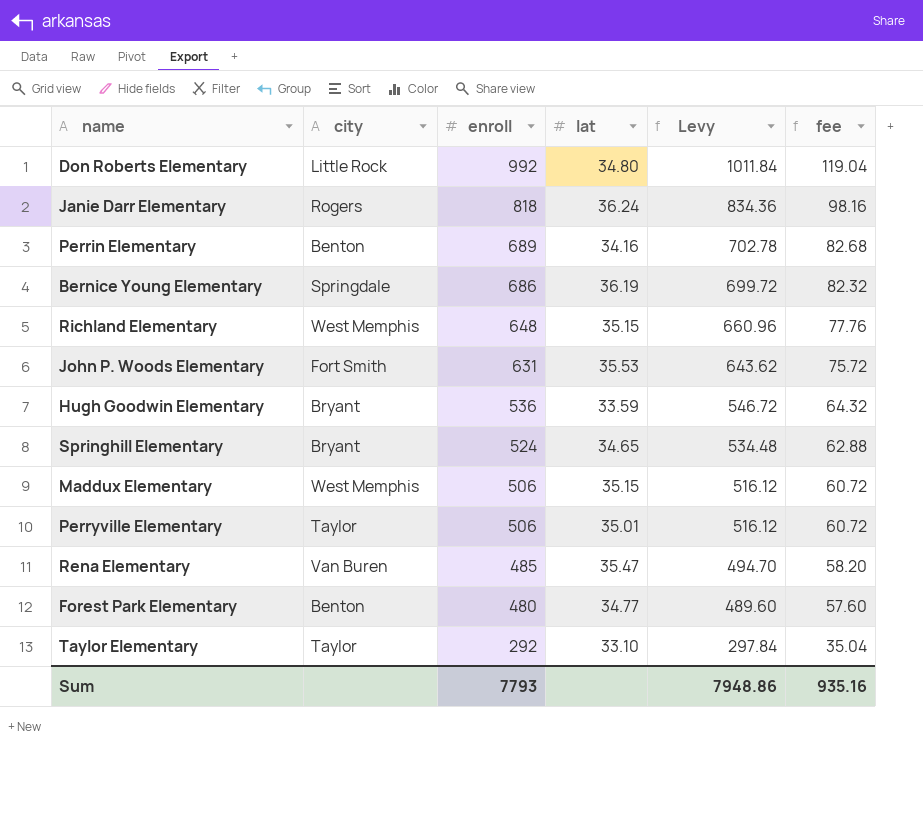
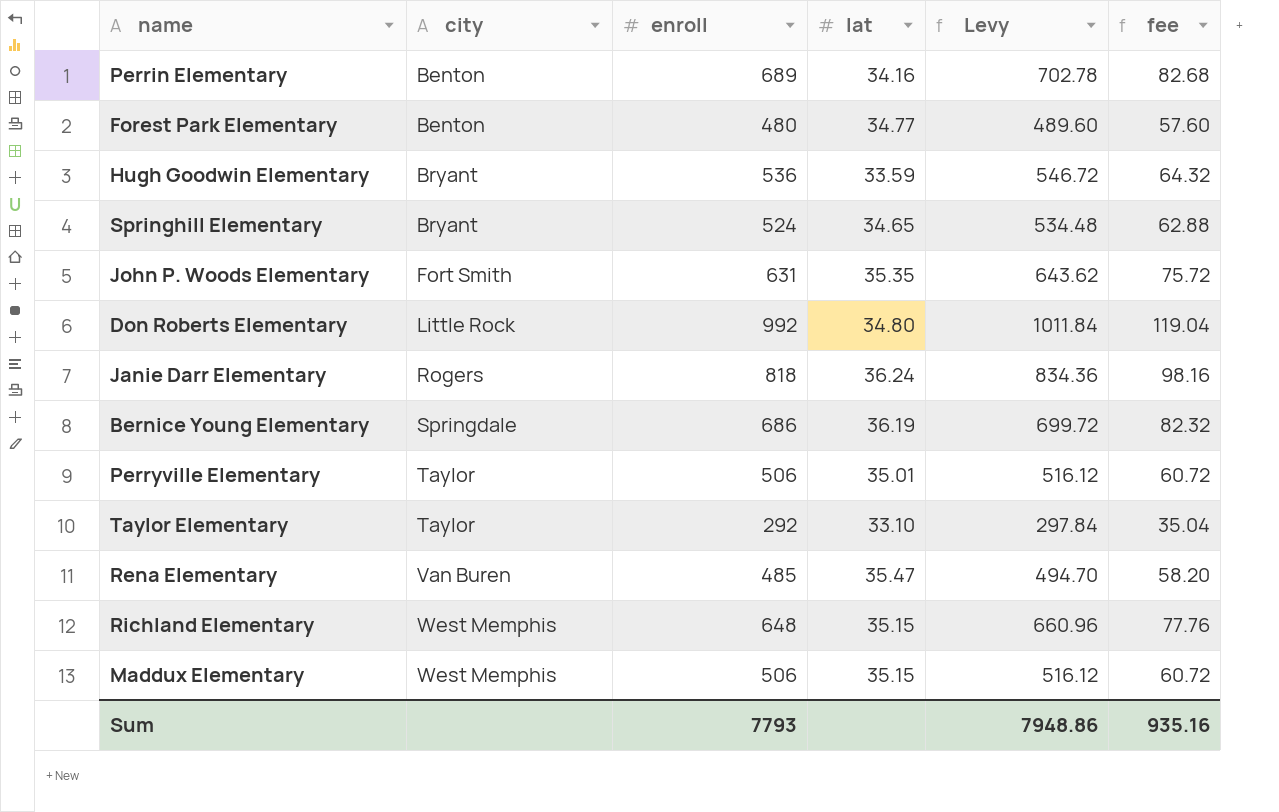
row order: enroll descending -> city ascending
John P. Woods Elementary | lat: 35.53 -> 35.35

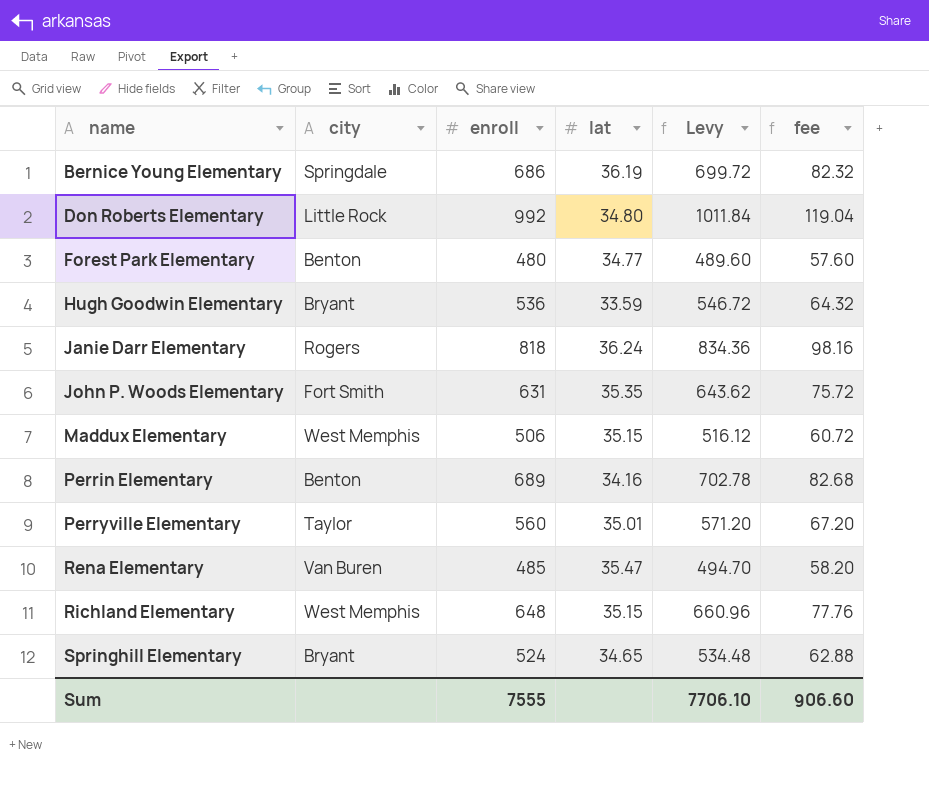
row order: city ascending -> name ascending
row Taylor Elementary: Taylor | 292 | 33.10 | 297.84 | 35.04 -> none
Perryville Elementary | enroll: 506 -> 560
Perryville Elementary | Levy: 516.12 -> 571.20
Perryville Elementary | fee: 60.72 -> 67.20
Sum | enroll: 7793 -> 7555
Sum | Levy: 7948.86 -> 7706.10
Sum | fee: 935.16 -> 906.60

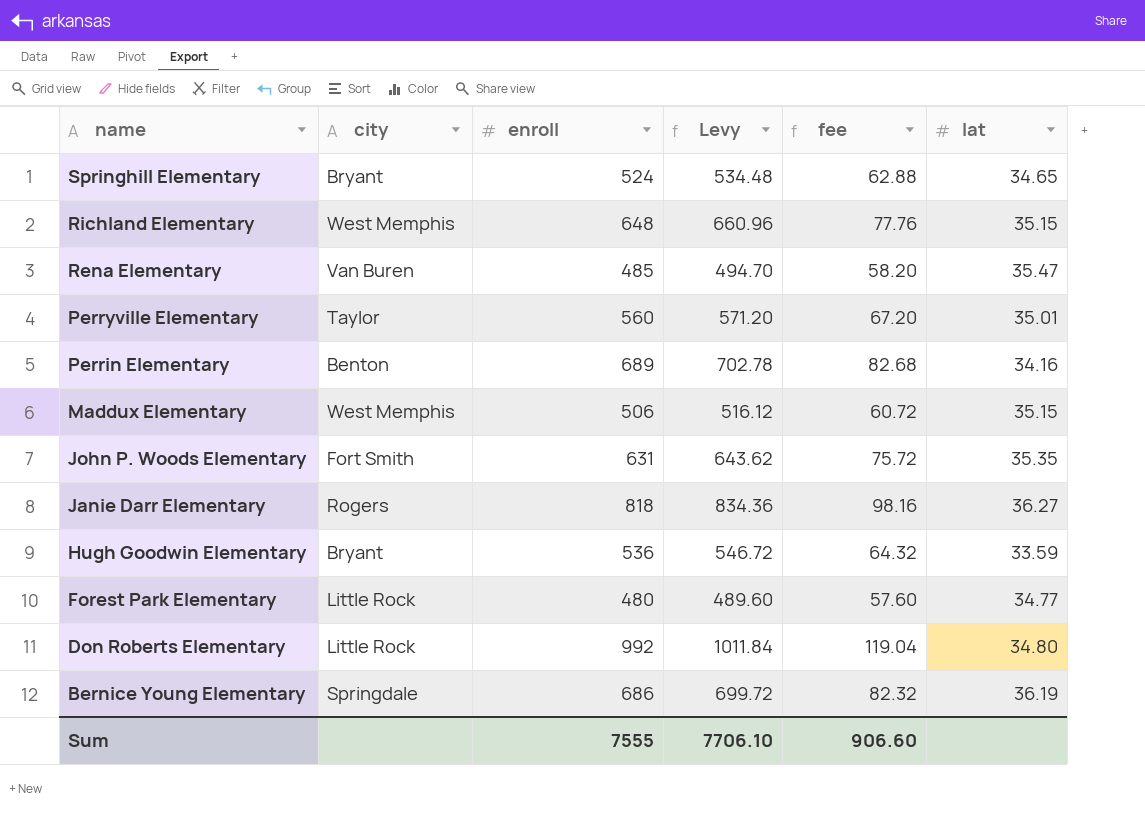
row order: name ascending -> name descending
column lat | position: 4 -> 6
Janie Darr Elementary | lat: 36.24 -> 36.27
Forest Park Elementary | city: Benton -> Little Rock

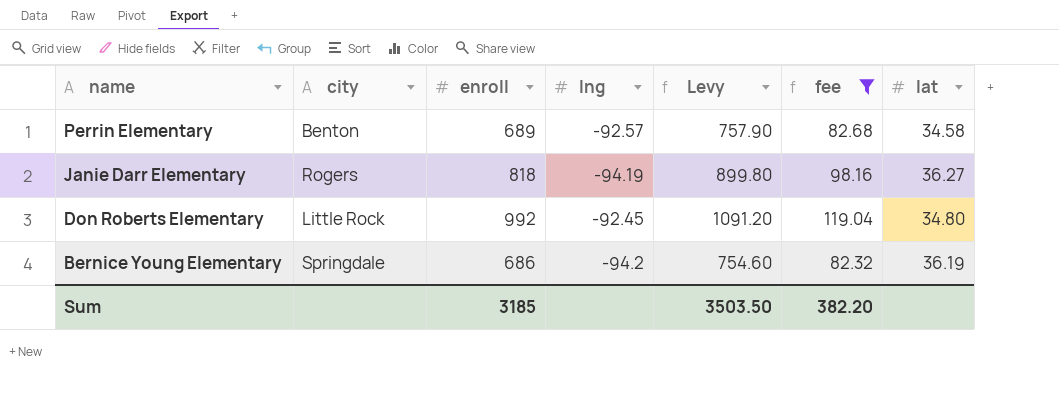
filter: none -> fee >= 82.32
column lng | position: none -> 4
column Levy | formula: [enroll] * 1.02 -> [enroll] * 1.1
Perrin Elementary | lat: 34.16 -> 34.58
Sum | enroll: 7555 -> 3185
Sum | Levy: 7706.10 -> 3503.50
Sum | fee: 906.60 -> 382.20

